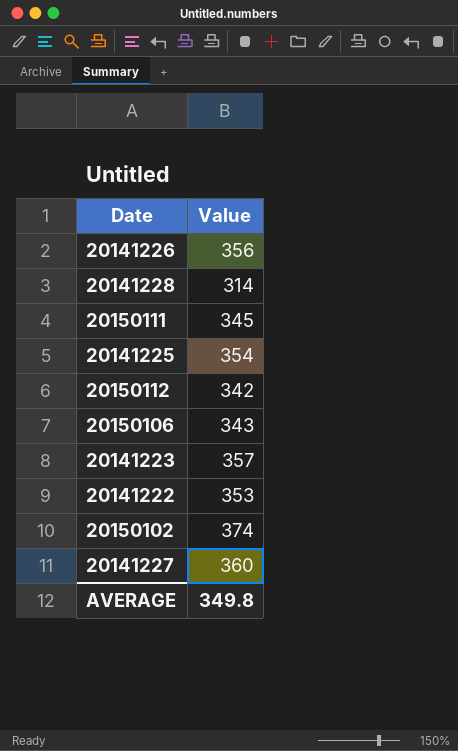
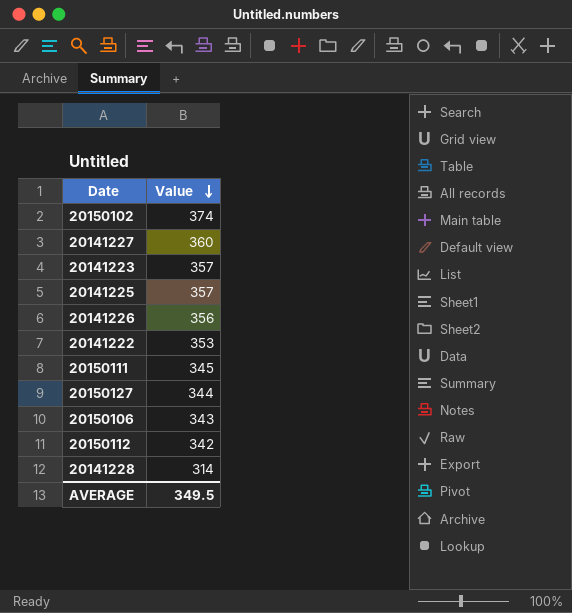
row order: none -> Value descending
20141225 | Value: 354 -> 357
row 20150127: none -> 344
AVERAGE | Value: 349.8 -> 349.5

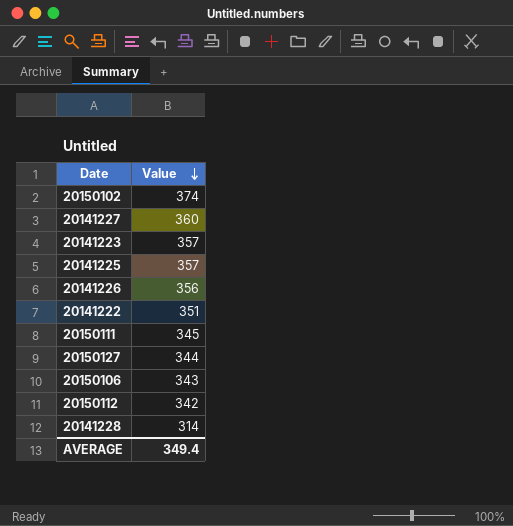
20141222 | Value: 353 -> 351
AVERAGE | Value: 349.5 -> 349.4

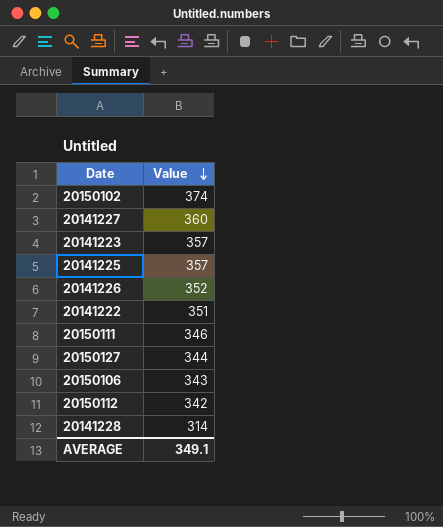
20141226 | Value: 356 -> 352
20150111 | Value: 345 -> 346
AVERAGE | Value: 349.4 -> 349.1

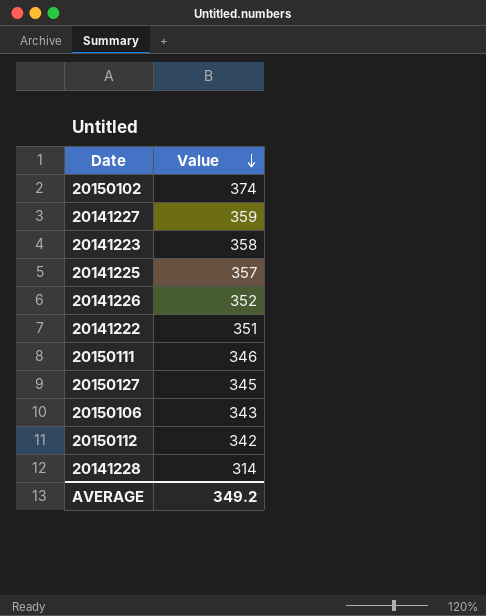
20141227 | Value: 360 -> 359
20141223 | Value: 357 -> 358
20150127 | Value: 344 -> 345
AVERAGE | Value: 349.1 -> 349.2

